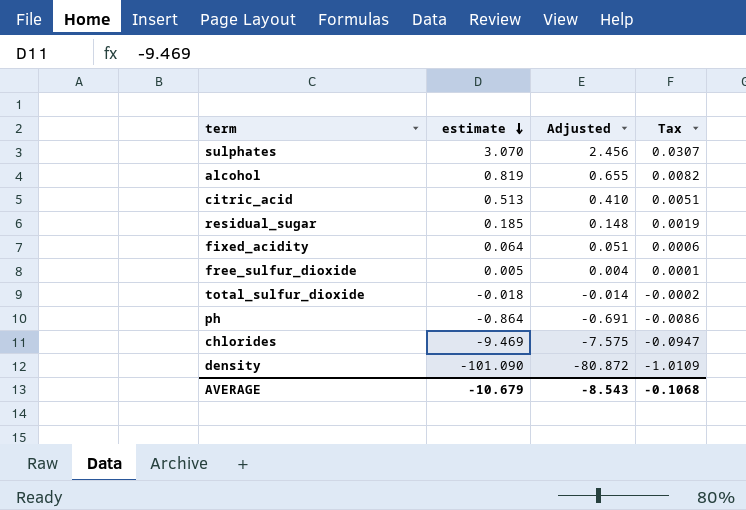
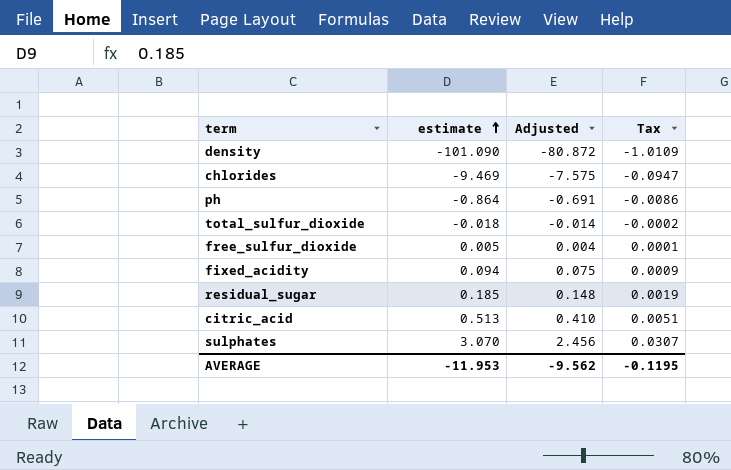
row order: estimate descending -> estimate ascending
row alcohol: 0.819 | 0.655 | 0.0082 -> none
fixed_acidity | estimate: 0.064 -> 0.094
fixed_acidity | Adjusted: 0.051 -> 0.075
fixed_acidity | Tax: 0.0006 -> 0.0009
AVERAGE | estimate: -10.679 -> -11.953
AVERAGE | Adjusted: -8.543 -> -9.562
AVERAGE | Tax: -0.1068 -> -0.1195

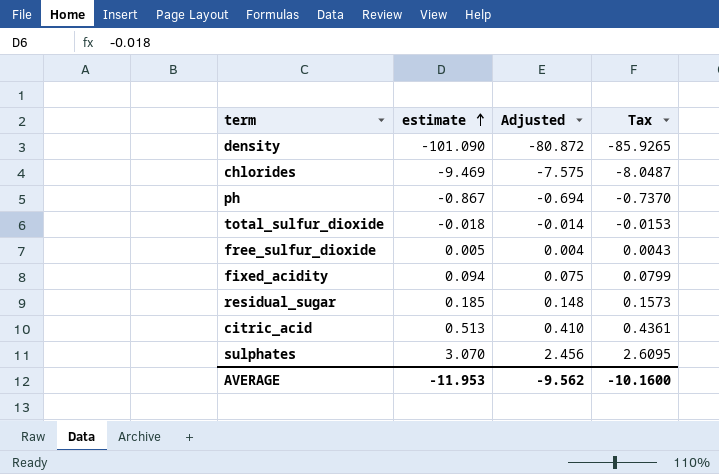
column Tax | formula: [estimate] * 0.01 -> [estimate] * 0.85
ph | estimate: -0.864 -> -0.867
ph | Adjusted: -0.691 -> -0.694
AVERAGE | Tax: -0.1195 -> -10.1600

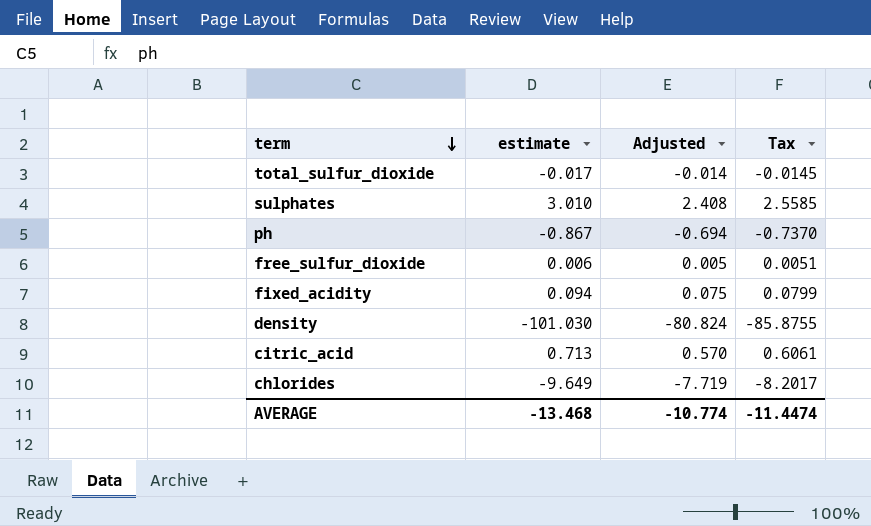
row order: estimate ascending -> term descending
row residual_sugar: 0.185 | 0.148 | 0.1573 -> none
total_sulfur_dioxide | estimate: -0.018 -> -0.017
total_sulfur_dioxide | Tax: -0.0153 -> -0.0145
sulphates | estimate: 3.070 -> 3.010
sulphates | Adjusted: 2.456 -> 2.408
sulphates | Tax: 2.6095 -> 2.5585
free_sulfur_dioxide | estimate: 0.005 -> 0.006
free_sulfur_dioxide | Adjusted: 0.004 -> 0.005
free_sulfur_dioxide | Tax: 0.0043 -> 0.0051
density | estimate: -101.090 -> -101.030
density | Adjusted: -80.872 -> -80.824
density | Tax: -85.9265 -> -85.8755
citric_acid | estimate: 0.513 -> 0.713
citric_acid | Adjusted: 0.410 -> 0.570
citric_acid | Tax: 0.4361 -> 0.6061
chlorides | estimate: -9.469 -> -9.649
chlorides | Adjusted: -7.575 -> -7.719
chlorides | Tax: -8.0487 -> -8.2017
AVERAGE | estimate: -11.953 -> -13.468
AVERAGE | Adjusted: -9.562 -> -10.774
AVERAGE | Tax: -10.1600 -> -11.4474

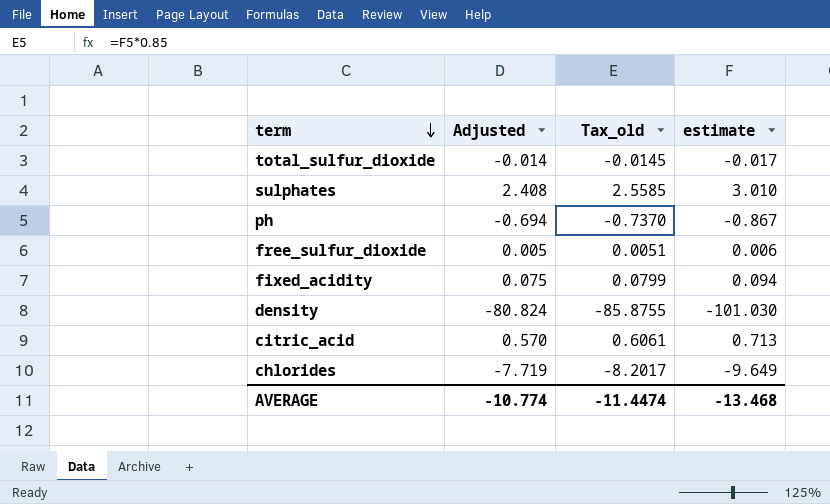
column name: Tax -> Tax_old
column estimate | position: 2 -> 4

